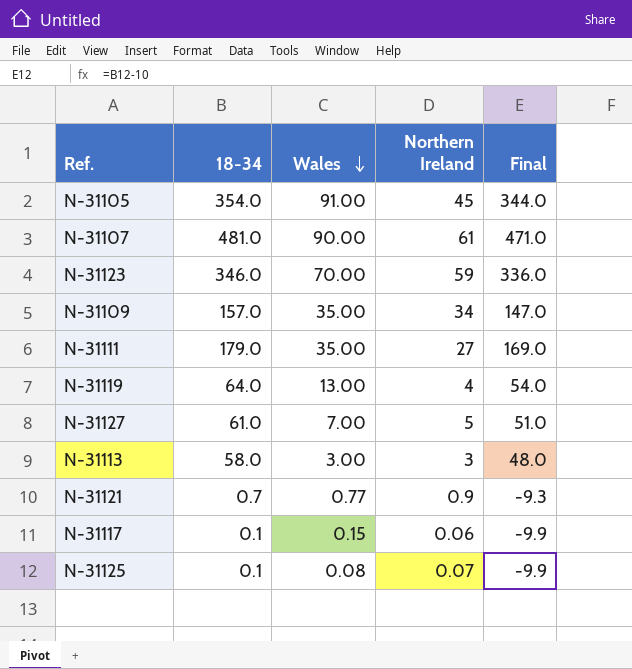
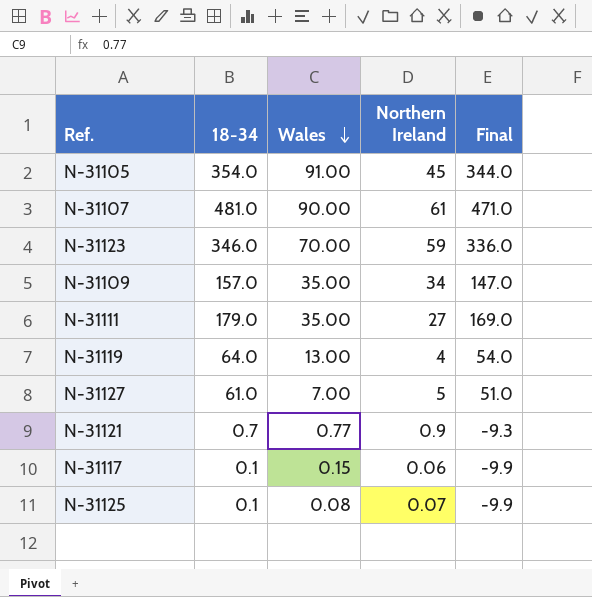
row N-31113: 58.0 | 3.00 | 3 | 48.0 -> none

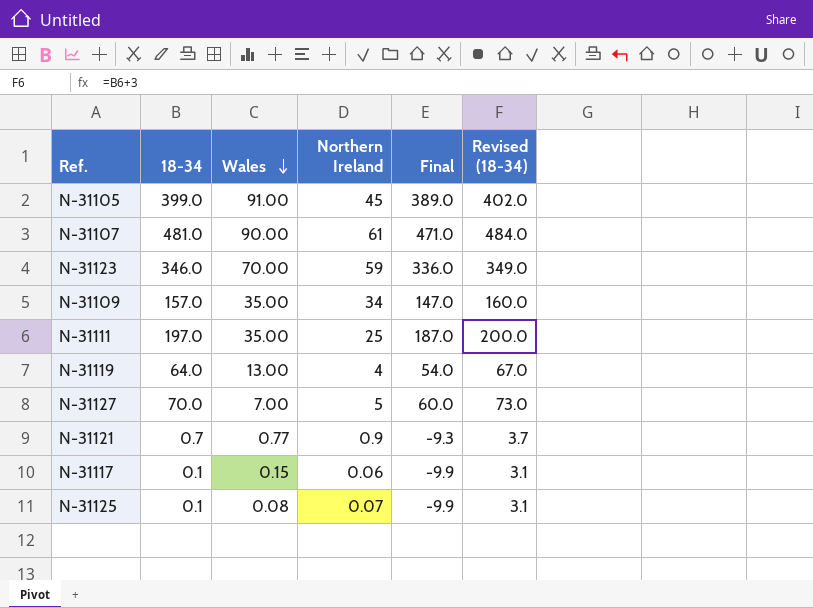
column Revised (18-34) | formula: none -> [18-34] + 3
N-31105 | 18-34: 354.0 -> 399.0
N-31105 | Final: 344.0 -> 389.0
N-31111 | 18-34: 179.0 -> 197.0
N-31111 | Northern Ireland: 27 -> 25
N-31111 | Final: 169.0 -> 187.0
N-31127 | 18-34: 61.0 -> 70.0
N-31127 | Final: 51.0 -> 60.0

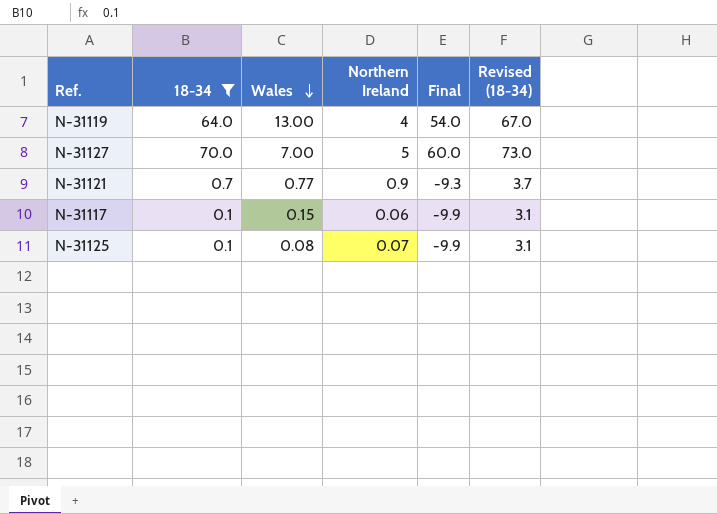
filter: none -> 18-34 <= 70.0

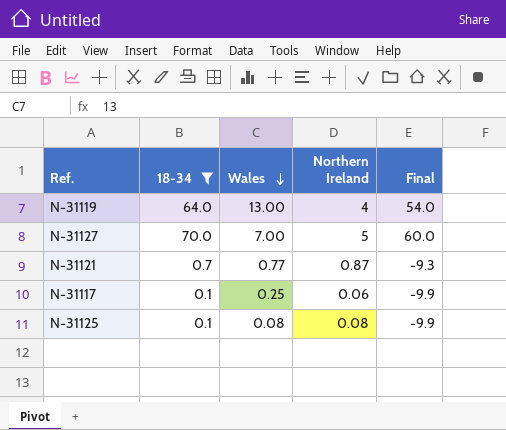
column Revised (18-34) | formula: [18-34] + 3 -> none
N-31121 | Northern Ireland: 0.9 -> 0.87
N-31117 | Wales: 0.15 -> 0.25
N-31125 | Northern Ireland: 0.07 -> 0.08

